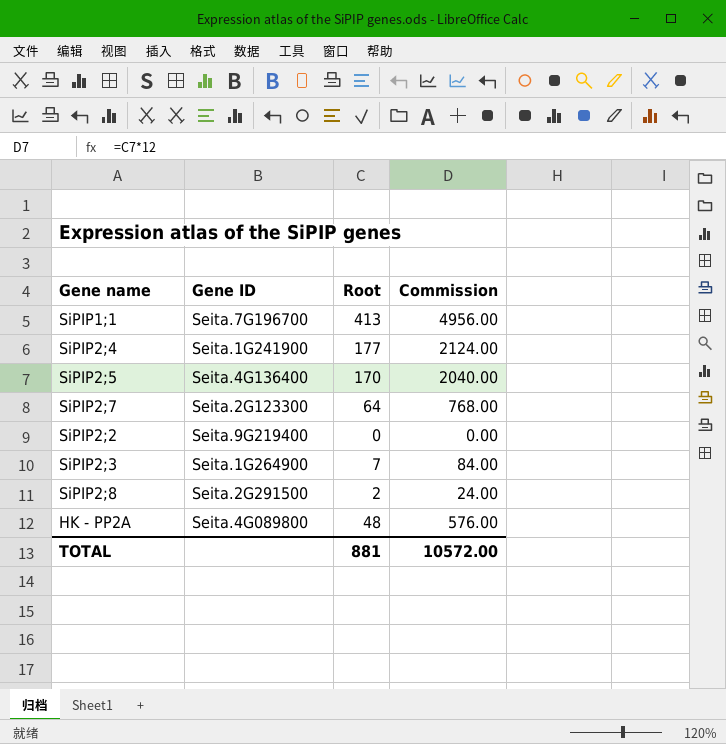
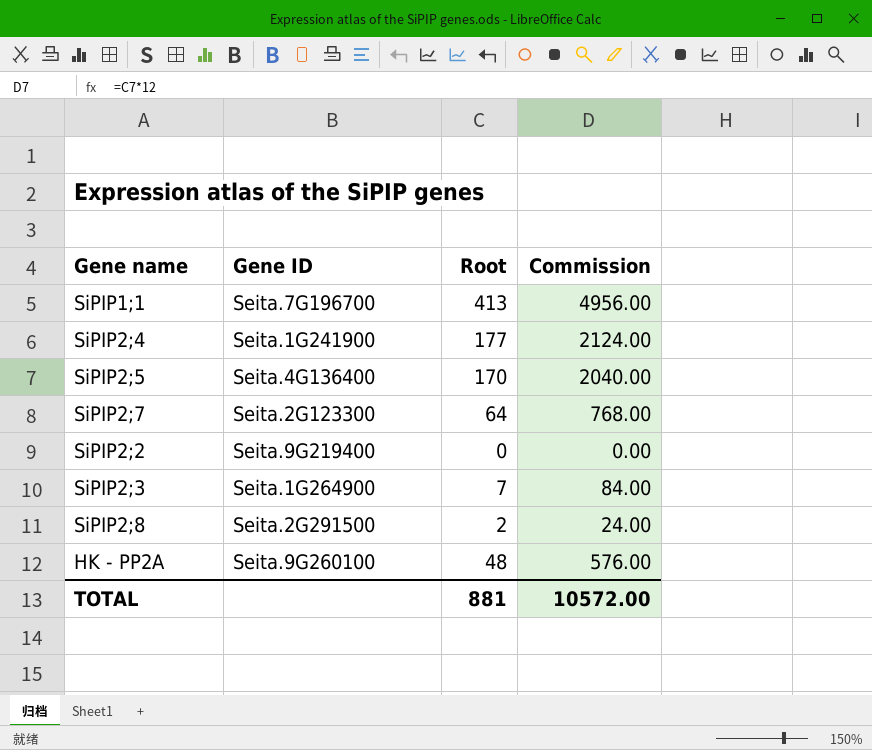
HK - PP2A | Gene ID: Seita.4G089800 -> Seita.9G260100

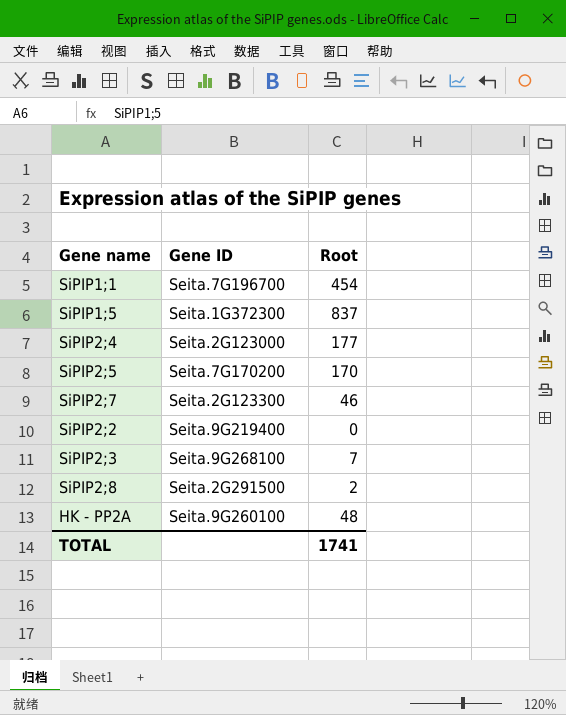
column Commission | formula: [Root] * 12 -> none
SiPIP1;1 | Root: 413 -> 454
row SiPIP1;5: none -> Seita.1G372300 | 837
SiPIP2;4 | Gene ID: Seita.1G241900 -> Seita.2G123000
SiPIP2;5 | Gene ID: Seita.4G136400 -> Seita.7G170200
SiPIP2;7 | Root: 64 -> 46
SiPIP2;3 | Gene ID: Seita.1G264900 -> Seita.9G268100
TOTAL | Root: 881 -> 1741

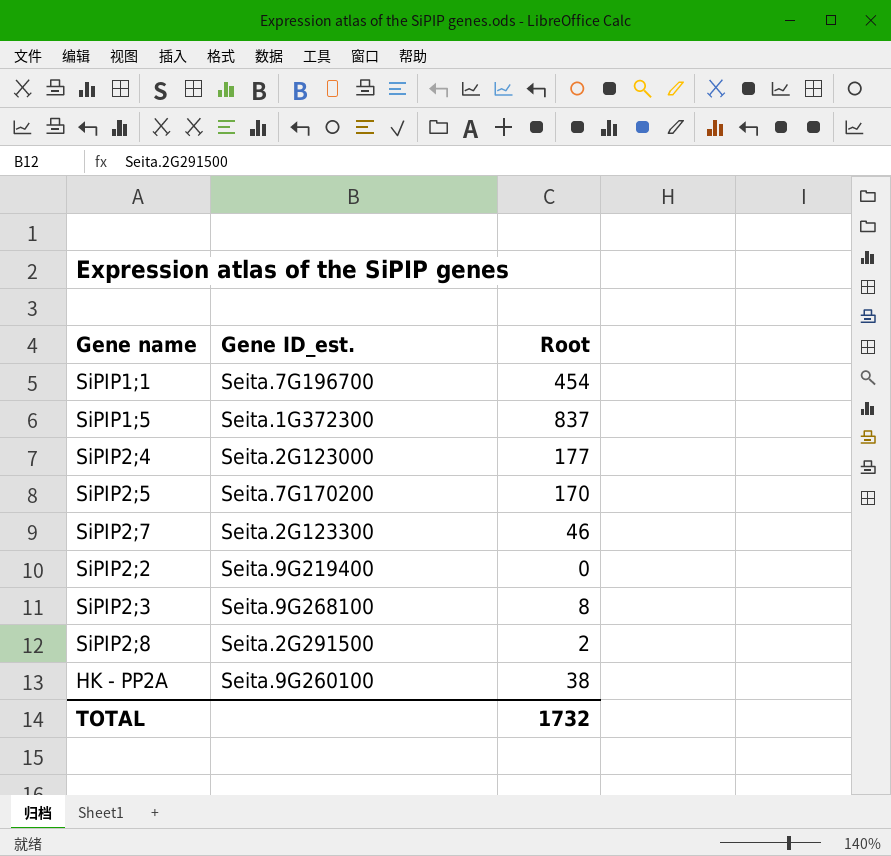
column name: Gene ID -> Gene ID_est.
SiPIP2;3 | Root: 7 -> 8
HK - PP2A | Root: 48 -> 38
TOTAL | Root: 1741 -> 1732

